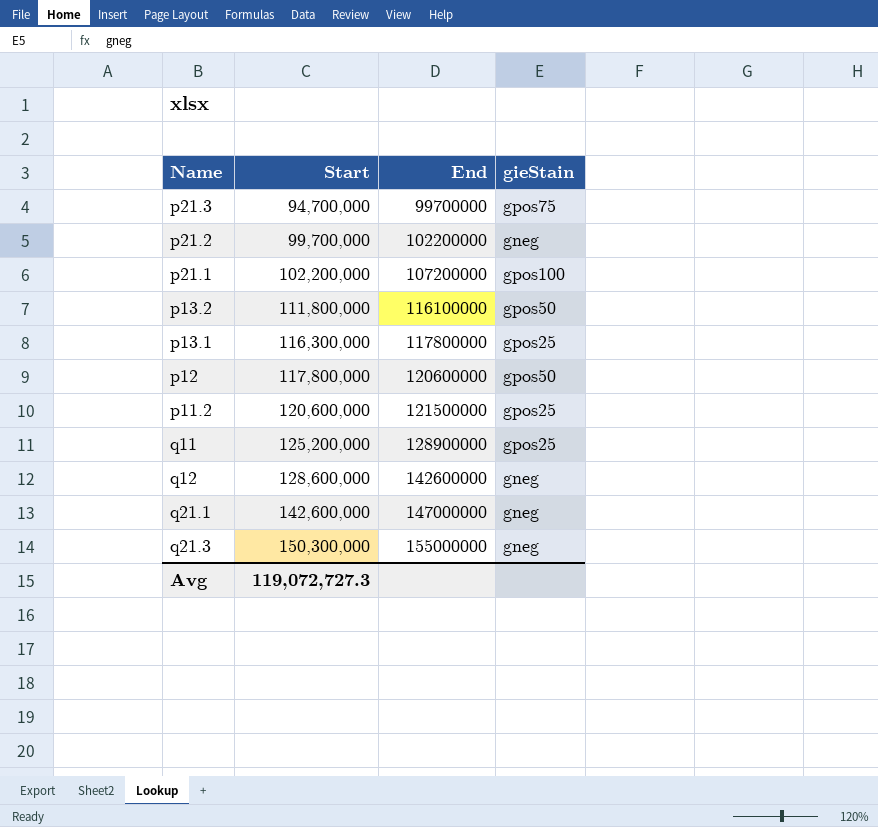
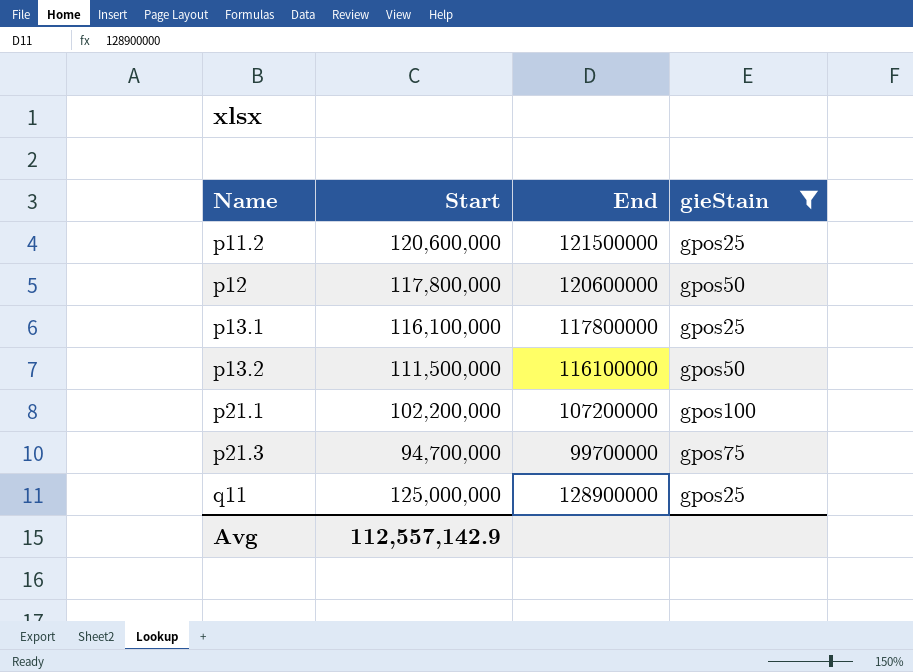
filter: none -> gieStain != gneg
row order: Start ascending -> Name ascending
p13.1 | Start: 116,300,000 -> 116,100,000
p13.2 | Start: 111,800,000 -> 111,500,000
q11 | Start: 125,200,000 -> 125,000,000
Avg | Start: 119,072,727.3 -> 112,557,142.9

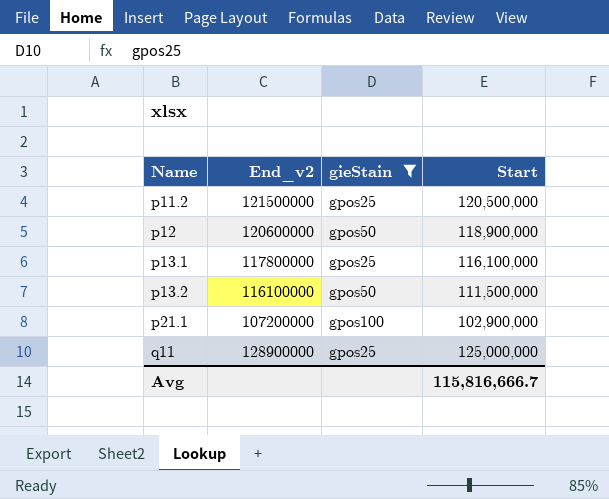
column name: End -> End_v2
column Start | position: 2 -> 4
row p21.3: 94,700,000 | 99700000 | gpos75 -> none
p11.2 | Start: 120,600,000 -> 120,500,000
p12 | Start: 117,800,000 -> 118,900,000
p21.1 | Start: 102,200,000 -> 102,900,000
Avg | Start: 112,557,142.9 -> 115,816,666.7

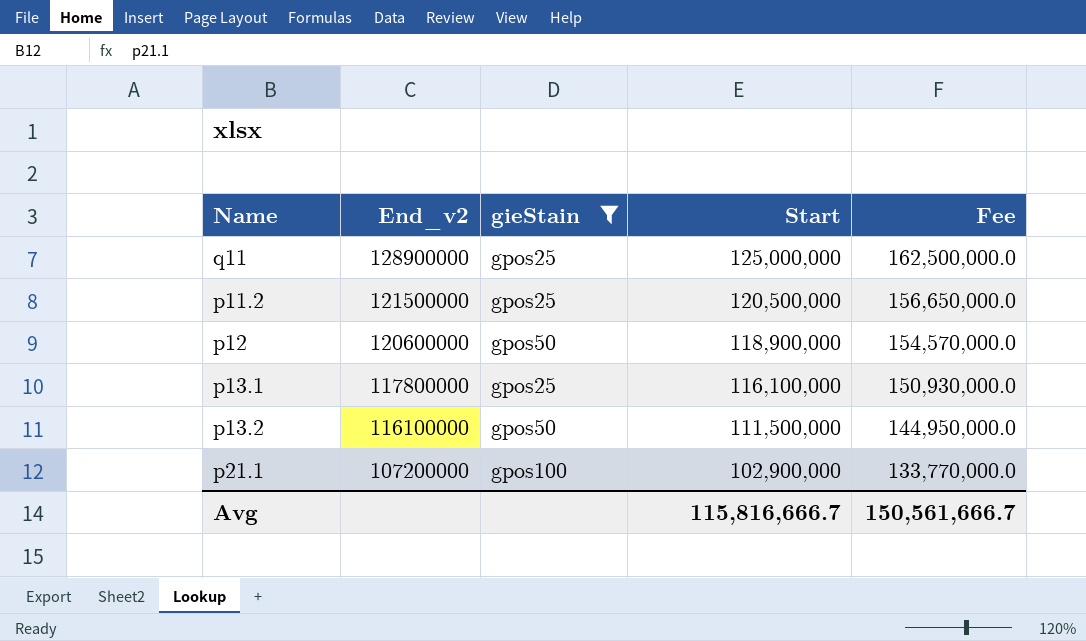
row order: Name ascending -> End_v2 descending
column Fee | formula: none -> [Start] * 1.3

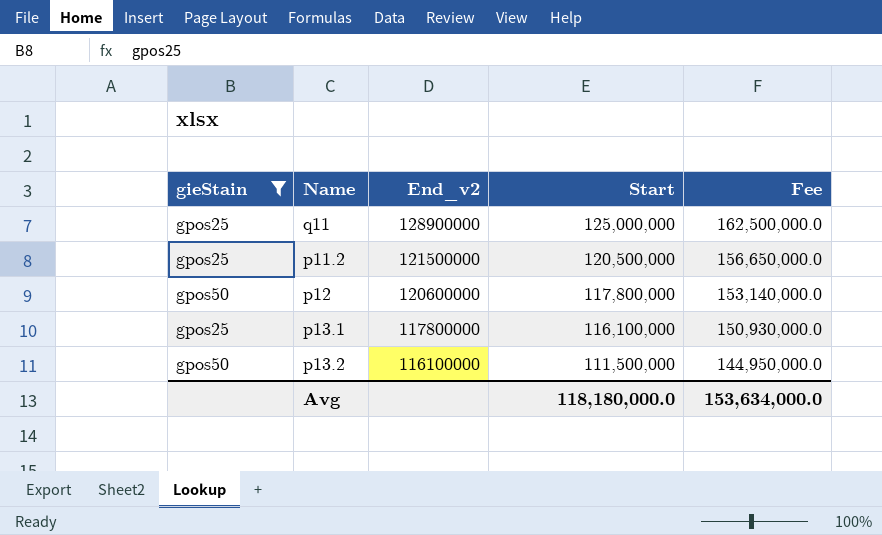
column gieStain | position: 3 -> 1
row p21.1: 107200000 | gpos100 | 102,900,000 | 133,770,000.0 -> none
p12 | Start: 118,900,000 -> 117,800,000
p12 | Fee: 154,570,000.0 -> 153,140,000.0
Avg | Start: 115,816,666.7 -> 118,180,000.0
Avg | Fee: 150,561,666.7 -> 153,634,000.0

